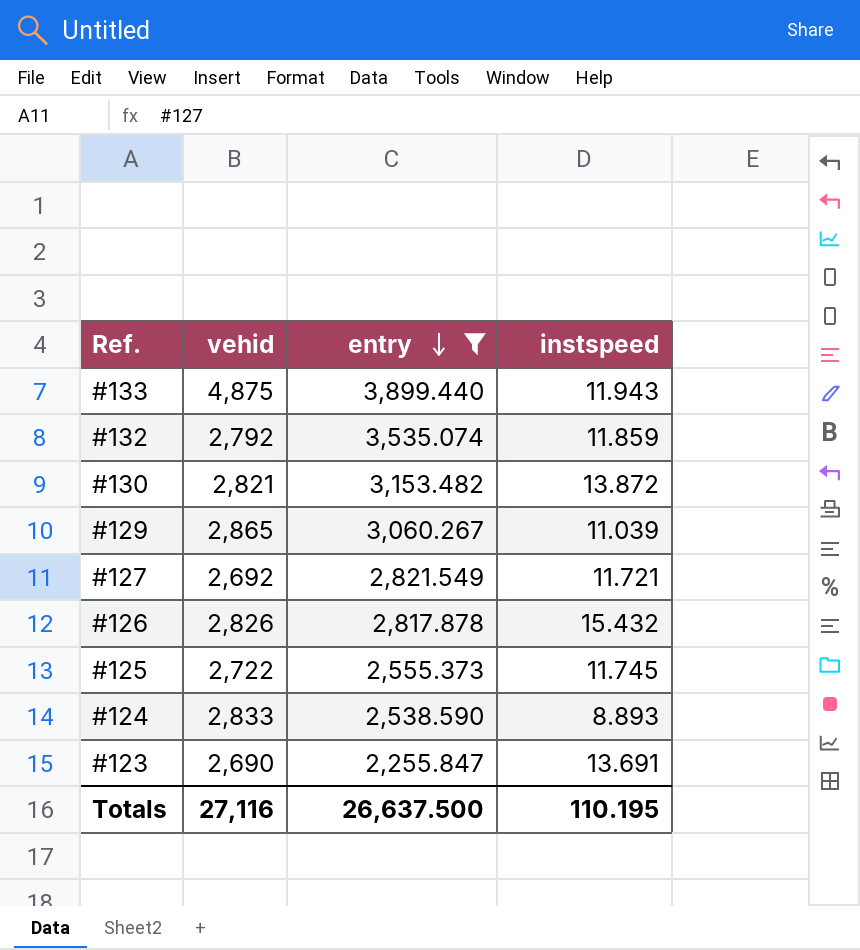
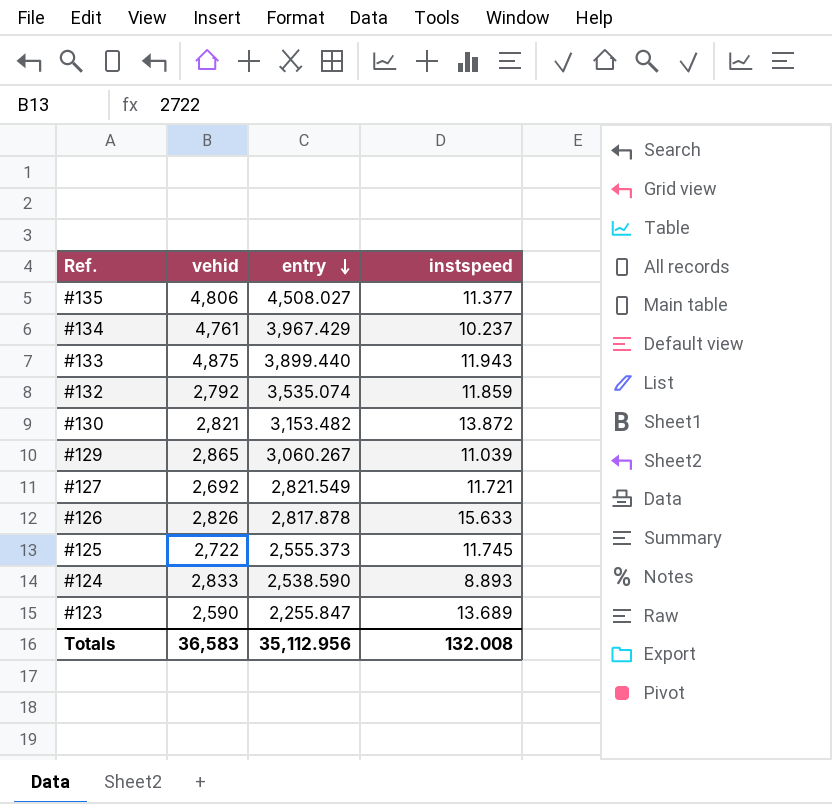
filter: entry <= 3,899.440 -> none
#126 | instspeed: 15.432 -> 15.633
#123 | vehid: 2,690 -> 2,590
#123 | instspeed: 13.691 -> 13.689
Totals | vehid: 27,116 -> 36,583
Totals | entry: 26,637.500 -> 35,112.956
Totals | instspeed: 110.195 -> 132.008

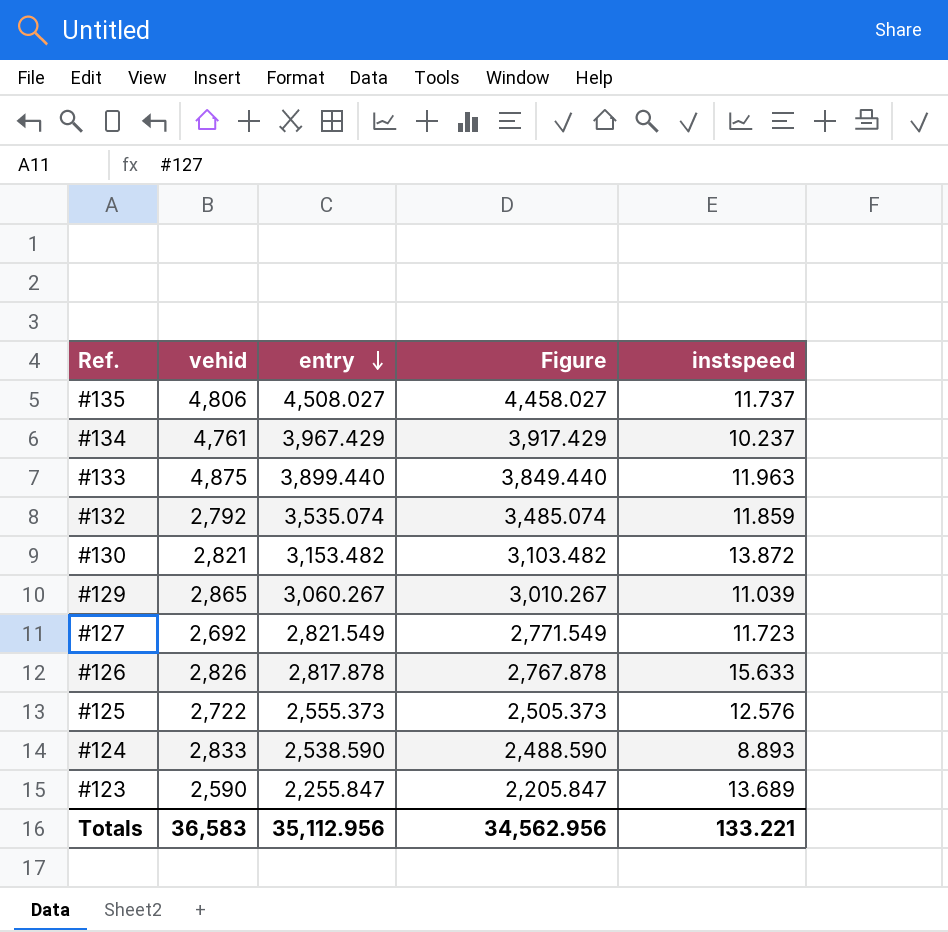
column Figure | formula: none -> [entry] - 50
#135 | instspeed: 11.377 -> 11.737
#133 | instspeed: 11.943 -> 11.963
#127 | instspeed: 11.721 -> 11.723
#125 | instspeed: 11.745 -> 12.576
Totals | instspeed: 132.008 -> 133.221

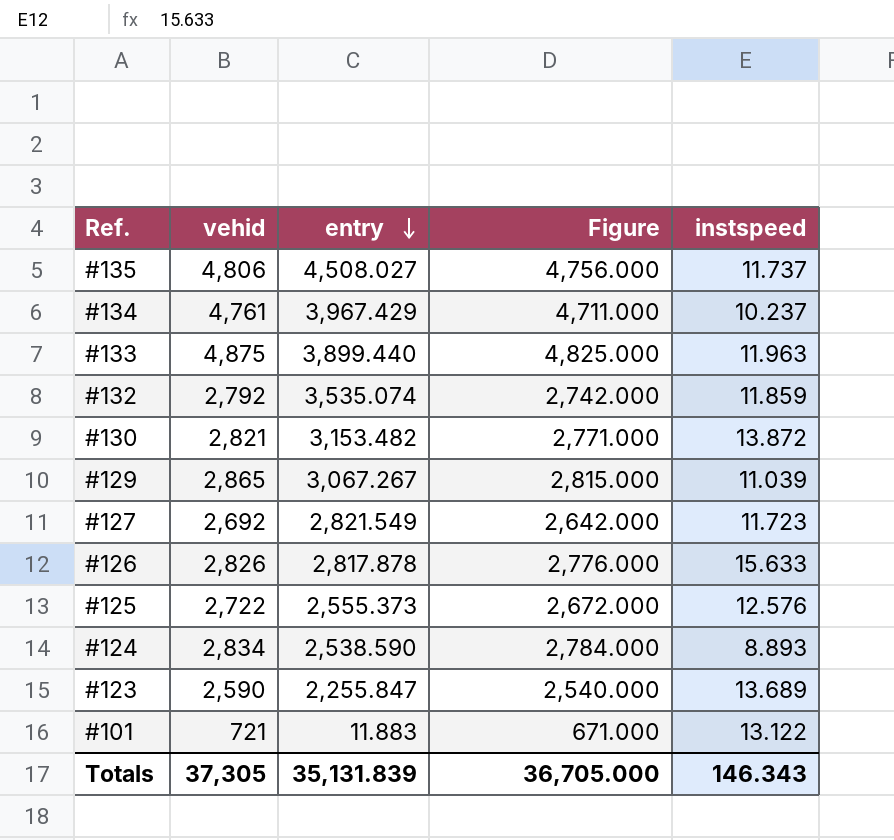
column Figure | formula: [entry] - 50 -> [vehid] - 50
#129 | entry: 3,060.267 -> 3,067.267
#124 | vehid: 2,833 -> 2,834
row #101: none -> 721 | 11.883 | 671.000 | 13.122
Totals | vehid: 36,583 -> 37,305
Totals | entry: 35,112.956 -> 35,131.839
Totals | Figure: 34,562.956 -> 36,705.000
Totals | instspeed: 133.221 -> 146.343

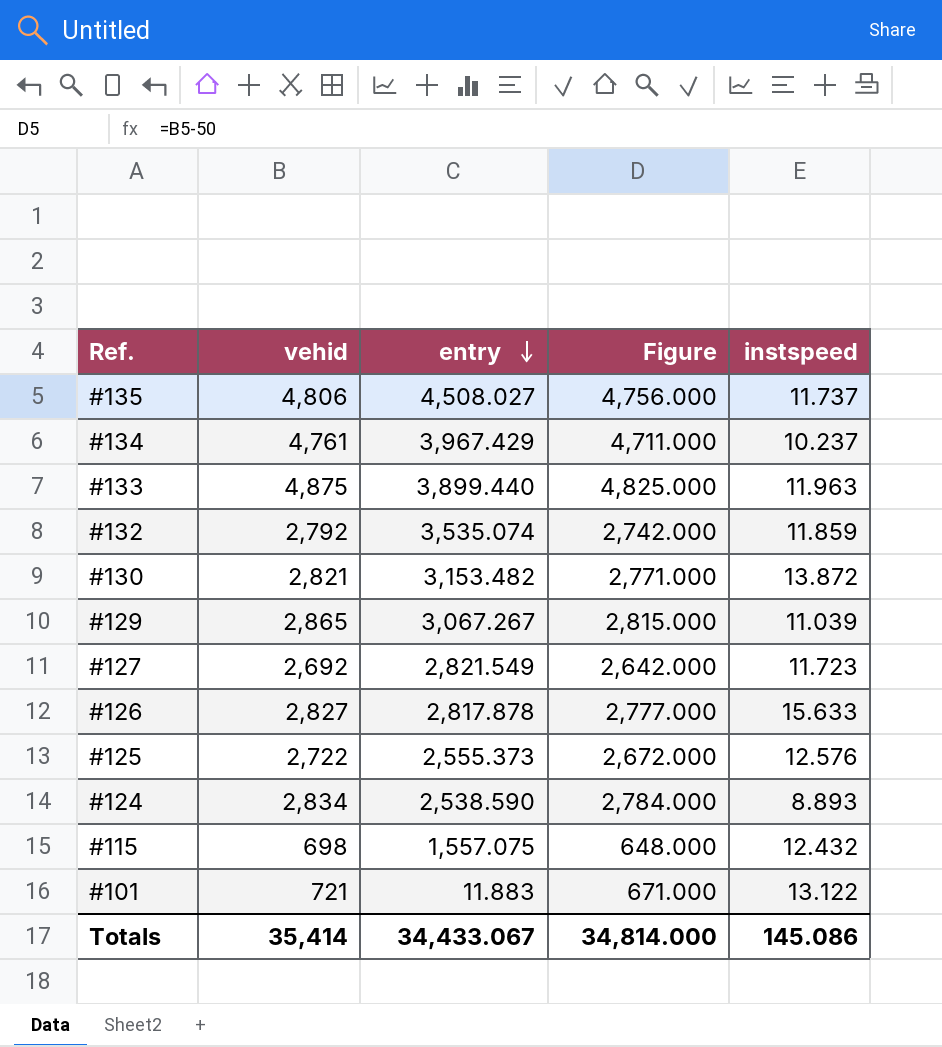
row #123: 2,590 | 2,255.847 | 2,540.000 | 13.689 -> none
#126 | vehid: 2,826 -> 2,827
#126 | Figure: 2,776.000 -> 2,777.000
row #115: none -> 698 | 1,557.075 | 648.000 | 12.432
Totals | vehid: 37,305 -> 35,414
Totals | entry: 35,131.839 -> 34,433.067
Totals | Figure: 36,705.000 -> 34,814.000
Totals | instspeed: 146.343 -> 145.086

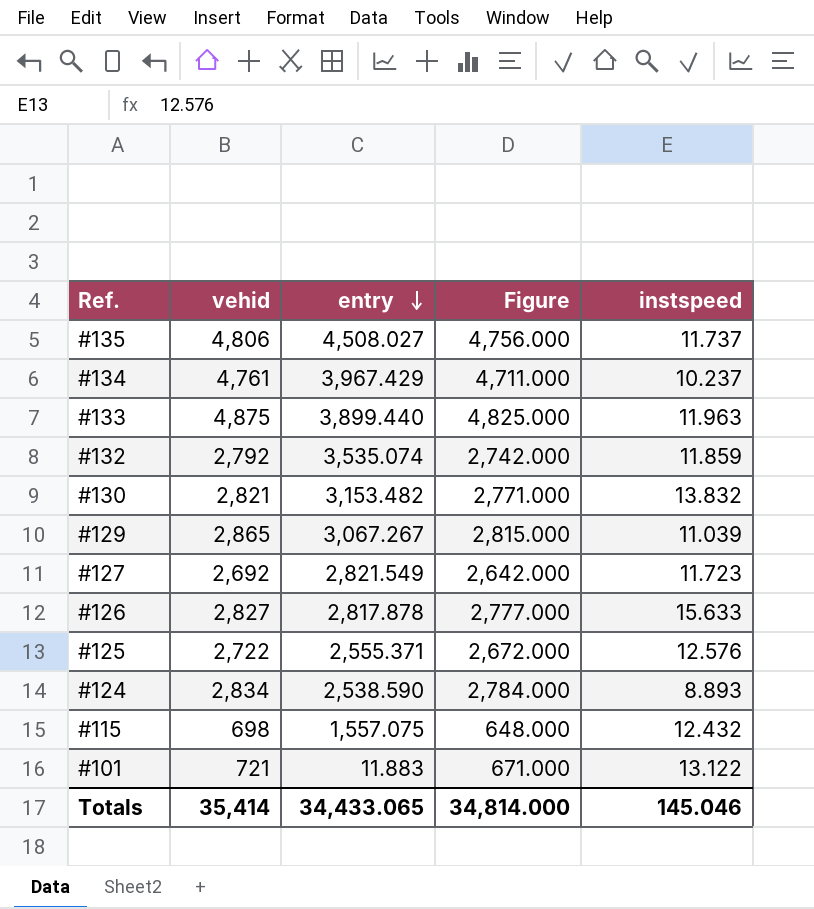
#130 | instspeed: 13.872 -> 13.832
#125 | entry: 2,555.373 -> 2,555.371
Totals | entry: 34,433.067 -> 34,433.065
Totals | instspeed: 145.086 -> 145.046

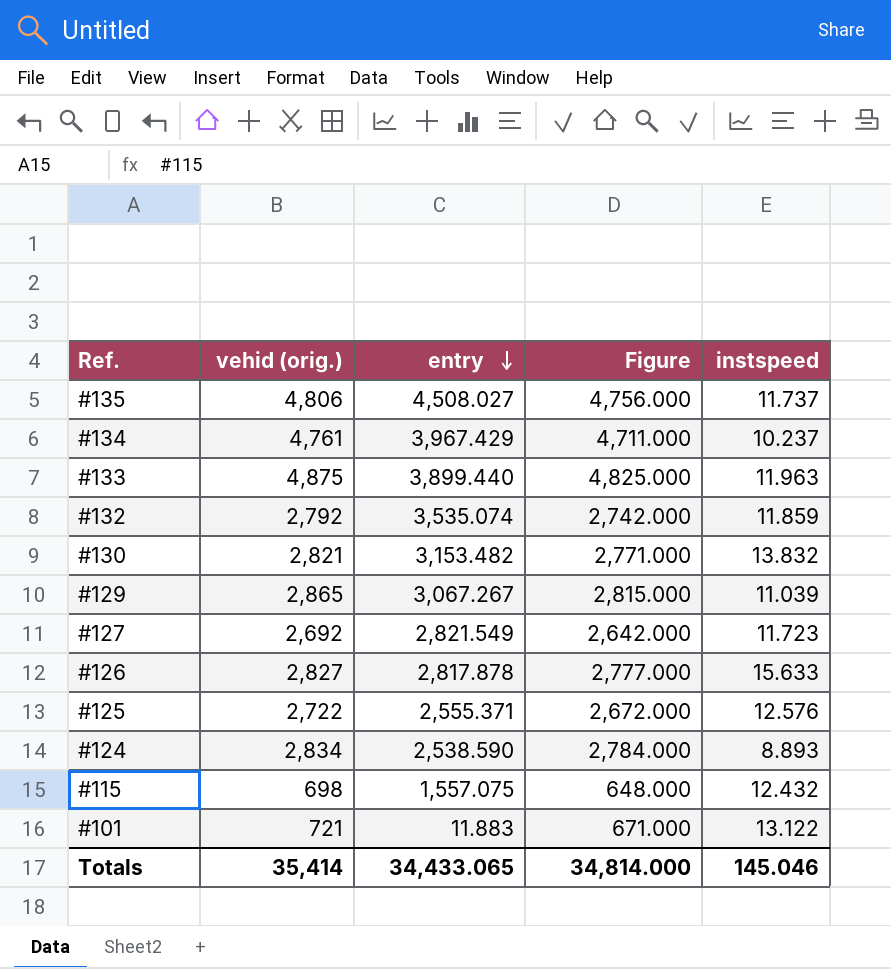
column name: vehid -> vehid (orig.)

